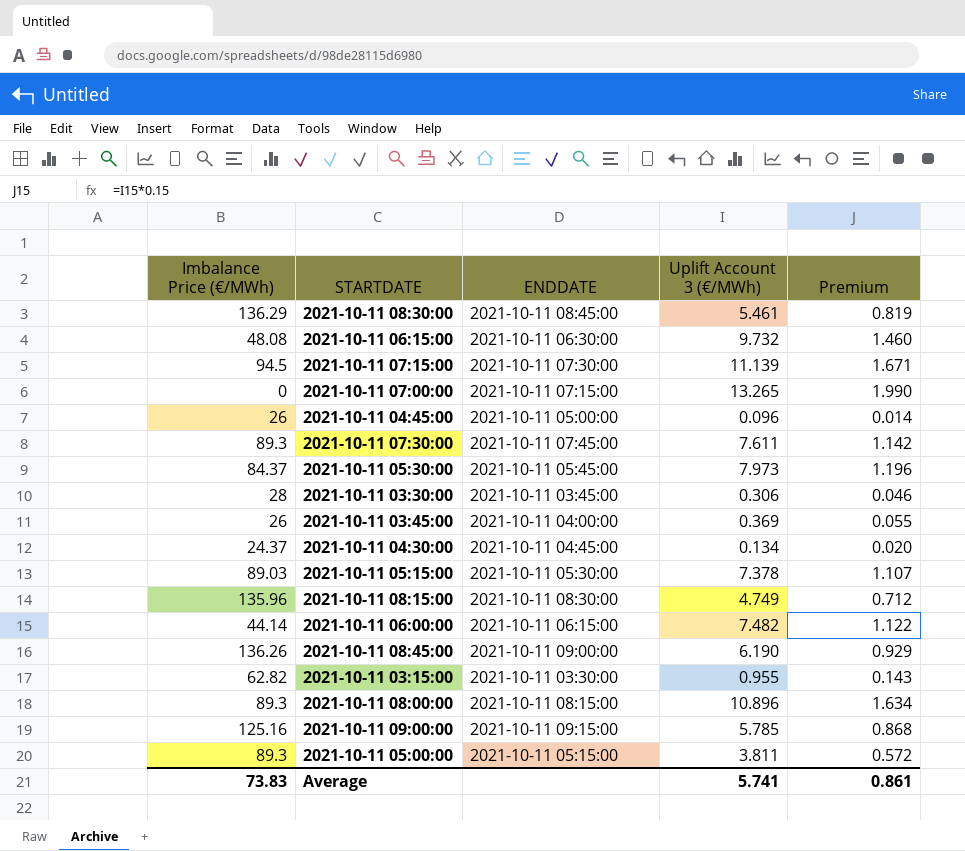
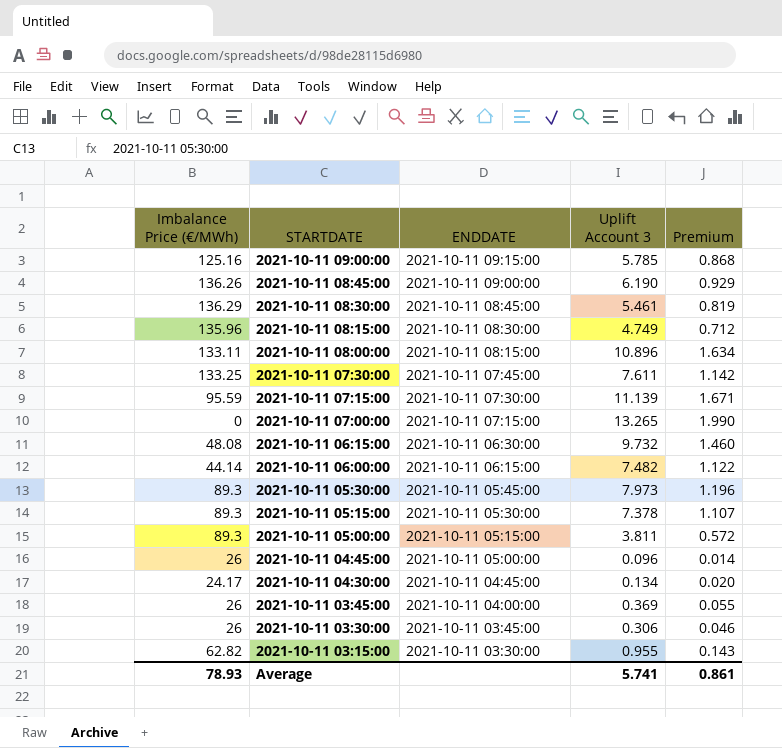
row order: none -> STARTDATE descending
column name: Uplift Account 3 (€/MWh) -> Uplift Account 3
2021-10-11 08:00:00 | Imbalance Price (€/MWh): 89.3 -> 133.11
2021-10-11 07:30:00 | Imbalance Price (€/MWh): 89.3 -> 133.25
2021-10-11 07:15:00 | Imbalance Price (€/MWh): 94.5 -> 95.59
2021-10-11 05:30:00 | Imbalance Price (€/MWh): 84.37 -> 89.3
2021-10-11 05:15:00 | Imbalance Price (€/MWh): 89.03 -> 89.3
2021-10-11 04:30:00 | Imbalance Price (€/MWh): 24.37 -> 24.17
2021-10-11 03:30:00 | Imbalance Price (€/MWh): 28 -> 26
Average | Imbalance Price (€/MWh): 73.83 -> 78.93

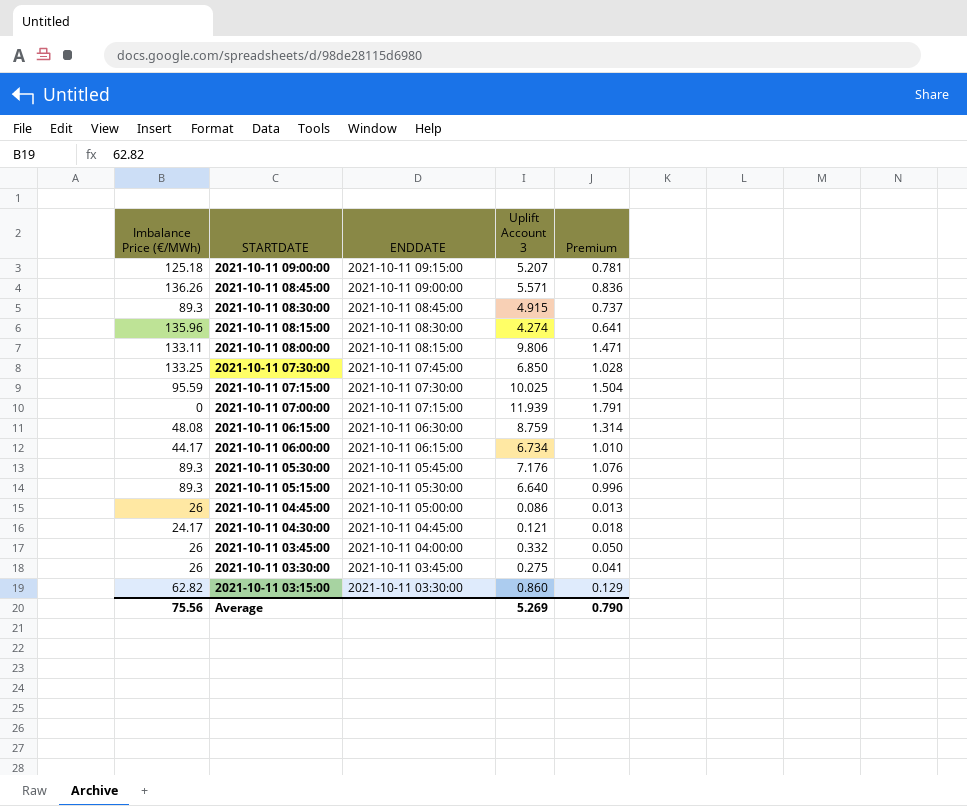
row 2021-10-11 05:00:00: 89.3 | 2021-10-11 05:15:00 | 3.811 | 0.572 -> none
2021-10-11 09:00:00 | Imbalance Price (€/MWh): 125.16 -> 125.18
2021-10-11 09:00:00 | Uplift Account 3: 5.785 -> 5.207
2021-10-11 09:00:00 | Premium: 0.868 -> 0.781
2021-10-11 08:45:00 | Uplift Account 3: 6.190 -> 5.571
2021-10-11 08:45:00 | Premium: 0.929 -> 0.836
2021-10-11 08:30:00 | Imbalance Price (€/MWh): 136.29 -> 89.3
2021-10-11 08:30:00 | Uplift Account 3: 5.461 -> 4.915
2021-10-11 08:30:00 | Premium: 0.819 -> 0.737
2021-10-11 08:15:00 | Uplift Account 3: 4.749 -> 4.274
2021-10-11 08:15:00 | Premium: 0.712 -> 0.641
2021-10-11 08:00:00 | Uplift Account 3: 10.896 -> 9.806
2021-10-11 08:00:00 | Premium: 1.634 -> 1.471
2021-10-11 07:30:00 | Uplift Account 3: 7.611 -> 6.850
2021-10-11 07:30:00 | Premium: 1.142 -> 1.028
2021-10-11 07:15:00 | Uplift Account 3: 11.139 -> 10.025
2021-10-11 07:15:00 | Premium: 1.671 -> 1.504
2021-10-11 07:00:00 | Uplift Account 3: 13.265 -> 11.939
2021-10-11 07:00:00 | Premium: 1.990 -> 1.791
2021-10-11 06:15:00 | Uplift Account 3: 9.732 -> 8.759
2021-10-11 06:15:00 | Premium: 1.460 -> 1.314
2021-10-11 06:00:00 | Imbalance Price (€/MWh): 44.14 -> 44.17
2021-10-11 06:00:00 | Uplift Account 3: 7.482 -> 6.734
2021-10-11 06:00:00 | Premium: 1.122 -> 1.010
2021-10-11 05:30:00 | Uplift Account 3: 7.973 -> 7.176
2021-10-11 05:30:00 | Premium: 1.196 -> 1.076
2021-10-11 05:15:00 | Uplift Account 3: 7.378 -> 6.640
2021-10-11 05:15:00 | Premium: 1.107 -> 0.996
2021-10-11 04:45:00 | Uplift Account 3: 0.096 -> 0.086
2021-10-11 04:45:00 | Premium: 0.014 -> 0.013
2021-10-11 04:30:00 | Uplift Account 3: 0.134 -> 0.121
2021-10-11 04:30:00 | Premium: 0.020 -> 0.018
2021-10-11 03:45:00 | Uplift Account 3: 0.369 -> 0.332
2021-10-11 03:45:00 | Premium: 0.055 -> 0.050
2021-10-11 03:30:00 | Uplift Account 3: 0.306 -> 0.275
2021-10-11 03:30:00 | Premium: 0.046 -> 0.041
2021-10-11 03:15:00 | Uplift Account 3: 0.955 -> 0.860
2021-10-11 03:15:00 | Premium: 0.143 -> 0.129
Average | Imbalance Price (€/MWh): 78.93 -> 75.56
Average | Uplift Account 3: 5.741 -> 5.269
Average | Premium: 0.861 -> 0.790

